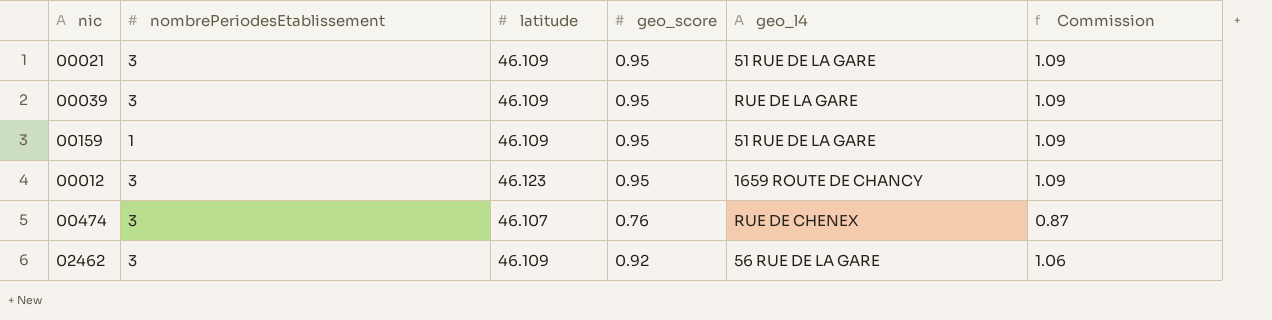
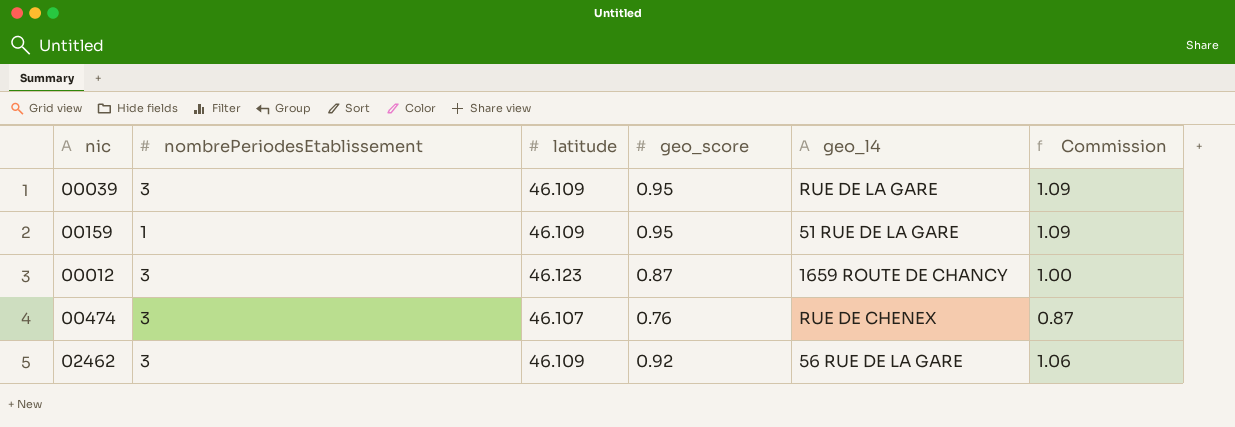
row 00021: 3 | 46.109 | 0.95 | 51 RUE DE LA GARE | 1.09 -> none
00012 | geo_score: 0.95 -> 0.87
00012 | Commission: 1.09 -> 1.00

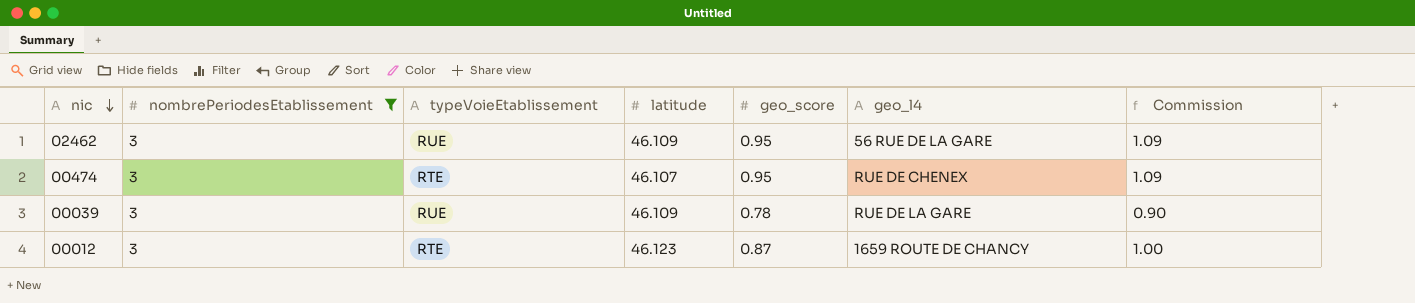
filter: none -> nombrePeriodesEtablissement = 3
row order: none -> nic descending
column typeVoieEtablissement | position: none -> 3
02462 | geo_score: 0.92 -> 0.95
02462 | Commission: 1.06 -> 1.09
00474 | geo_score: 0.76 -> 0.95
00474 | Commission: 0.87 -> 1.09
00039 | geo_score: 0.95 -> 0.78
00039 | Commission: 1.09 -> 0.90

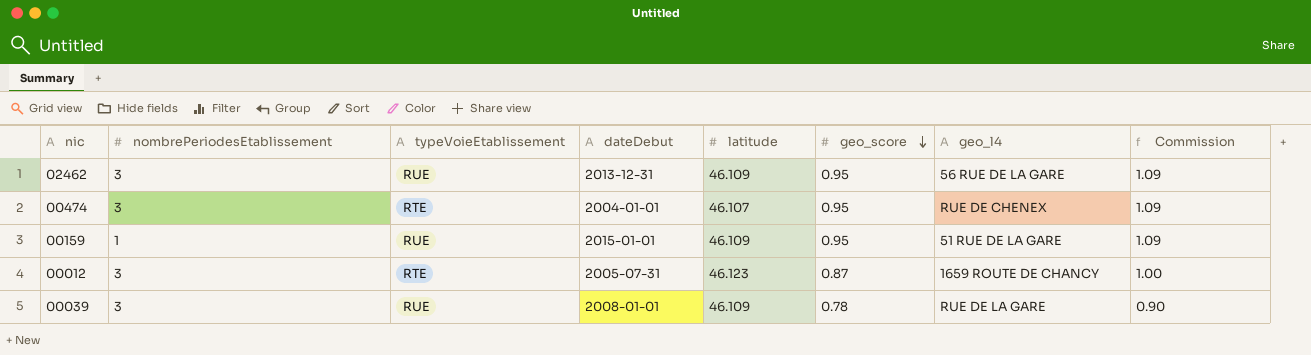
filter: nombrePeriodesEtablissement = 3 -> none
row order: nic descending -> geo_score descending
column dateDebut | position: none -> 4

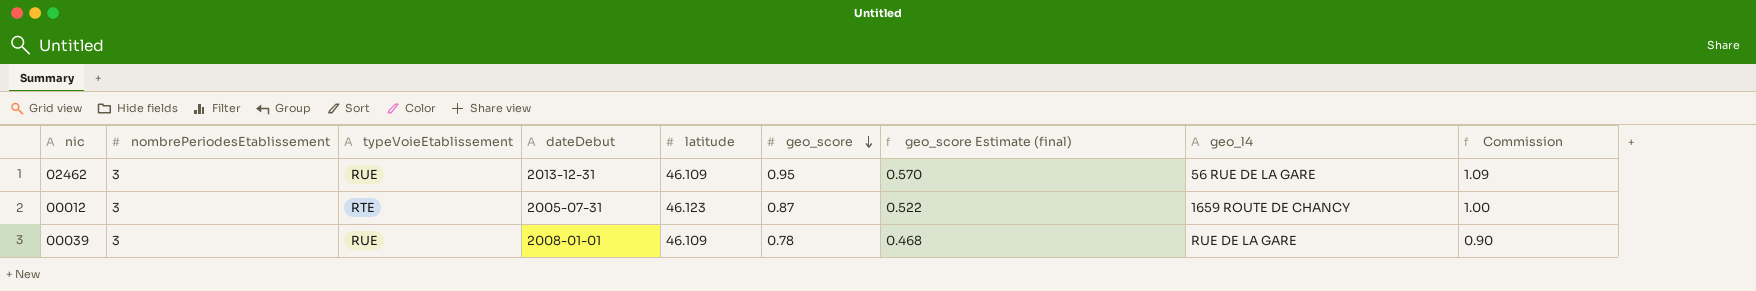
column geo_score Estimate (final) | formula: none -> [geo_score] * 0.6
row 00474: 3 | RTE | 2004-01-01 | 46.107 | 0.95 | RUE DE CHENEX | 1.09 -> none
row 00159: 1 | RUE | 2015-01-01 | 46.109 | 0.95 | 51 RUE DE LA GARE | 1.09 -> none

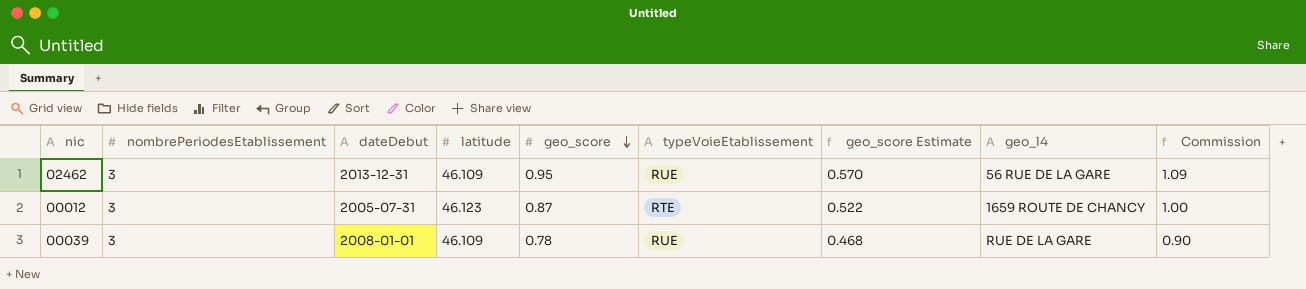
column typeVoieEtablissement | position: 3 -> 6
column name: geo_score Estimate (final) -> geo_score Estimate

